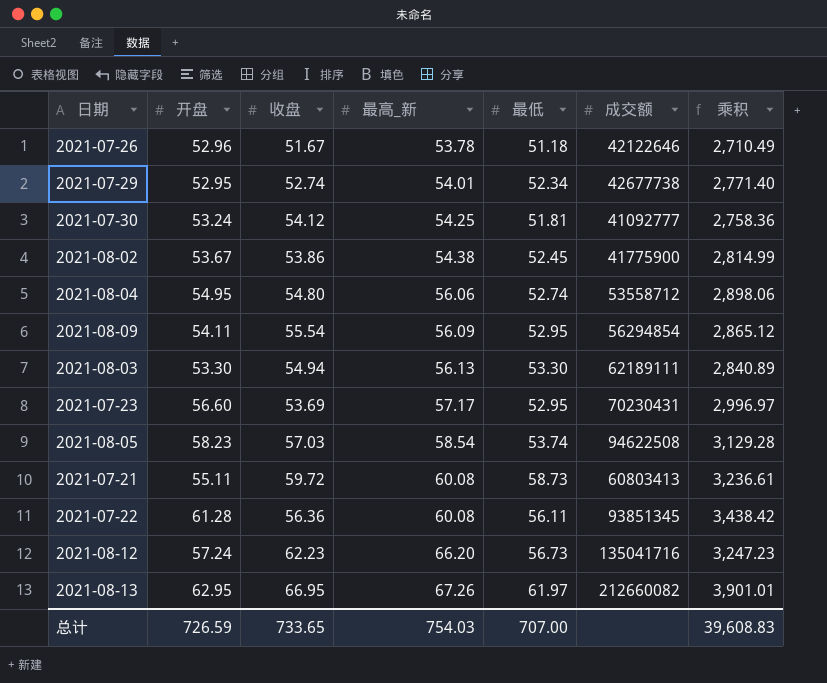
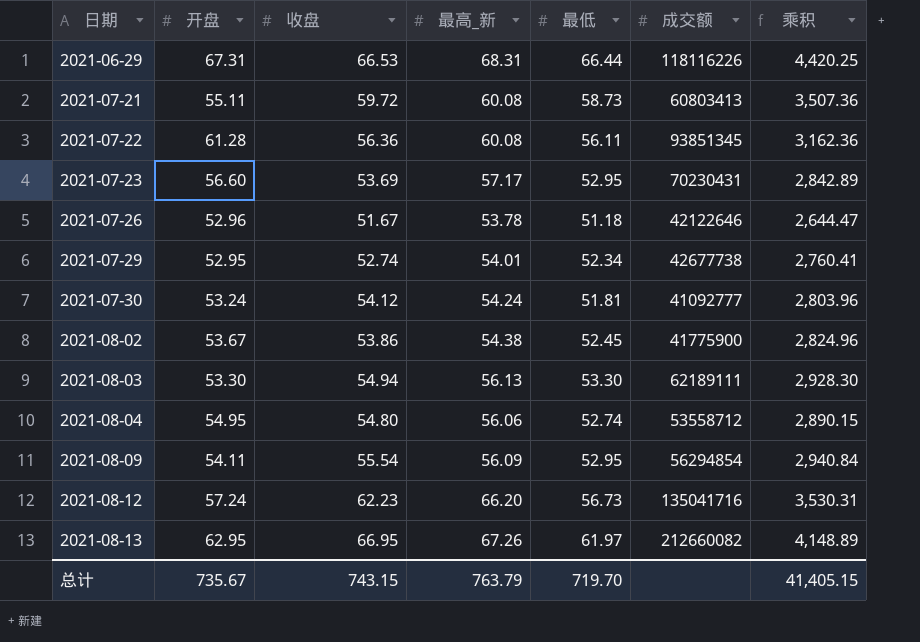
row order: 最高_新 ascending -> 日期 ascending
column 乘积 | formula: [开盘] * [最低] -> [收盘] * [最低]
row 2021-08-05: 58.23 | 57.03 | 58.54 | 53.74 | 94622508 | 3,129.28 -> none
row 2021-06-29: none -> 67.31 | 66.53 | 68.31 | 66.44 | 118116226 | 4,420.25
2021-07-30 | 最高_新: 54.25 -> 54.24
总计 | 开盘: 726.59 -> 735.67
总计 | 收盘: 733.65 -> 743.15
总计 | 最高_新: 754.03 -> 763.79
总计 | 最低: 707.00 -> 719.70
总计 | 乘积: 39,608.83 -> 41,405.15

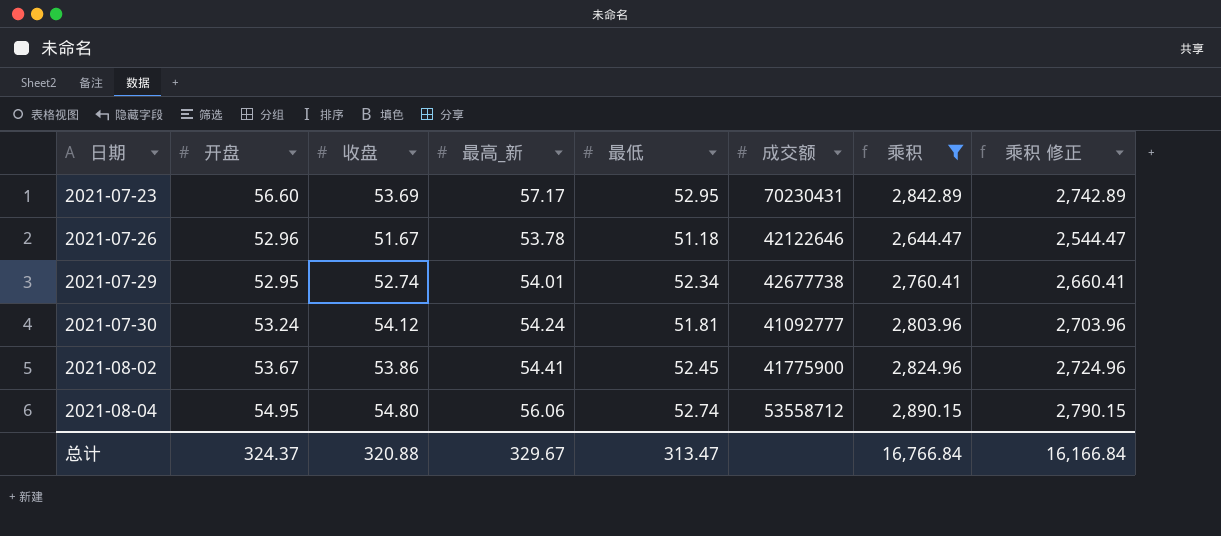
filter: none -> 乘积 <= 2,890.15
column 乘积 修正 | formula: none -> [乘积] - 100
2021-08-02 | 最高_新: 54.38 -> 54.41
总计 | 开盘: 735.67 -> 324.37
总计 | 收盘: 743.15 -> 320.88
总计 | 最高_新: 763.79 -> 329.67
总计 | 最低: 719.70 -> 313.47
总计 | 乘积: 41,405.15 -> 16,766.84

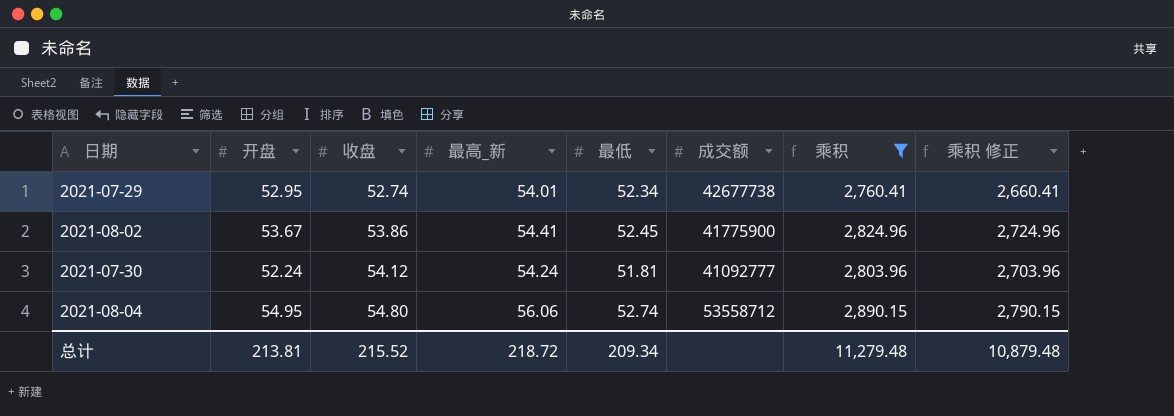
row order: 日期 ascending -> 收盘 ascending
row 2021-07-23: 56.60 | 53.69 | 57.17 | 52.95 | 70230431 | 2,842.89 | 2,742.89 -> none
row 2021-07-26: 52.96 | 51.67 | 53.78 | 51.18 | 42122646 | 2,644.47 | 2,544.47 -> none
2021-07-30 | 开盘: 53.24 -> 52.24
总计 | 开盘: 324.37 -> 213.81
总计 | 收盘: 320.88 -> 215.52
总计 | 最高_新: 329.67 -> 218.72
总计 | 最低: 313.47 -> 209.34
总计 | 乘积: 16,766.84 -> 11,279.48
总计 | 乘积 修正: 16,166.84 -> 10,879.48

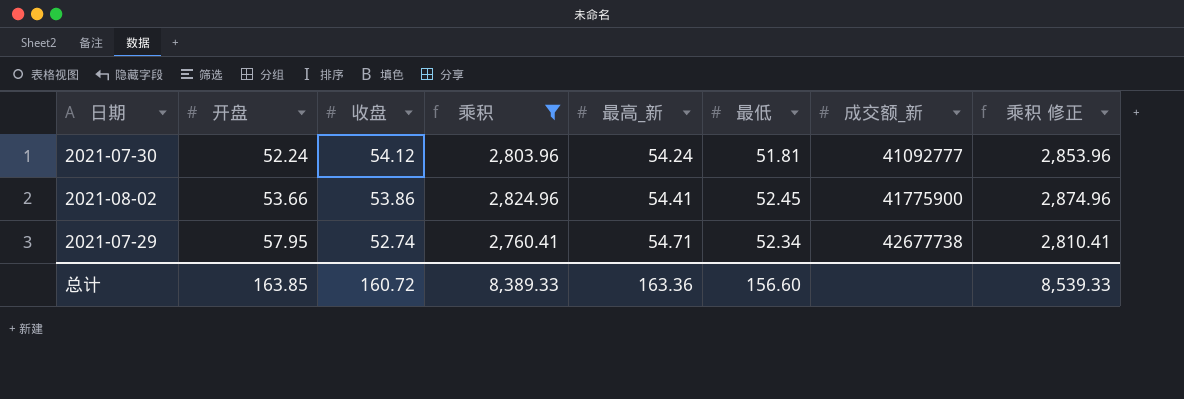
row order: 收盘 ascending -> 开盘 ascending
column 乘积 | position: 7 -> 4
column name: 成交额 -> 成交额_新
column 乘积 修正 | formula: [乘积] - 100 -> [乘积] + 50
row 2021-08-04: 54.95 | 54.80 | 56.06 | 52.74 | 53558712 | 2,890.15 | 2,790.15 -> none
2021-08-02 | 开盘: 53.67 -> 53.66
2021-07-29 | 开盘: 52.95 -> 57.95
2021-07-29 | 最高_新: 54.01 -> 54.71
总计 | 开盘: 213.81 -> 163.85
总计 | 收盘: 215.52 -> 160.72
总计 | 乘积: 11,279.48 -> 8,389.33
总计 | 最高_新: 218.72 -> 163.36
总计 | 最低: 209.34 -> 156.60
总计 | 乘积 修正: 10,879.48 -> 8,539.33

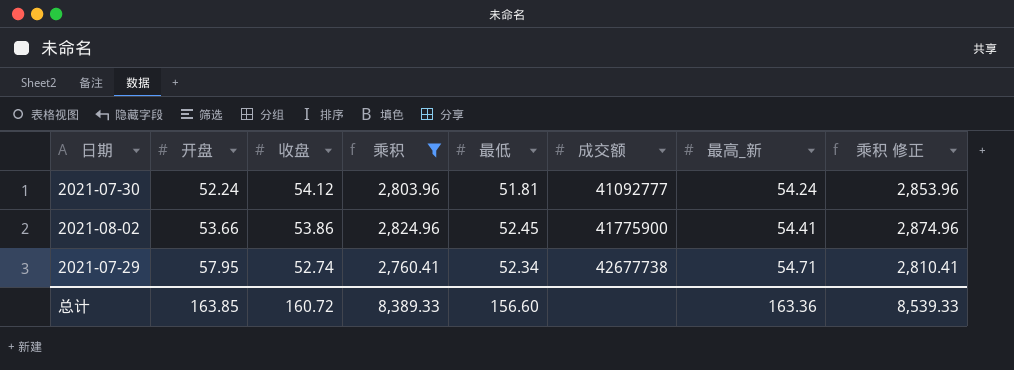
column name: 成交额_新 -> 成交额
column 最高_新 | position: 5 -> 7

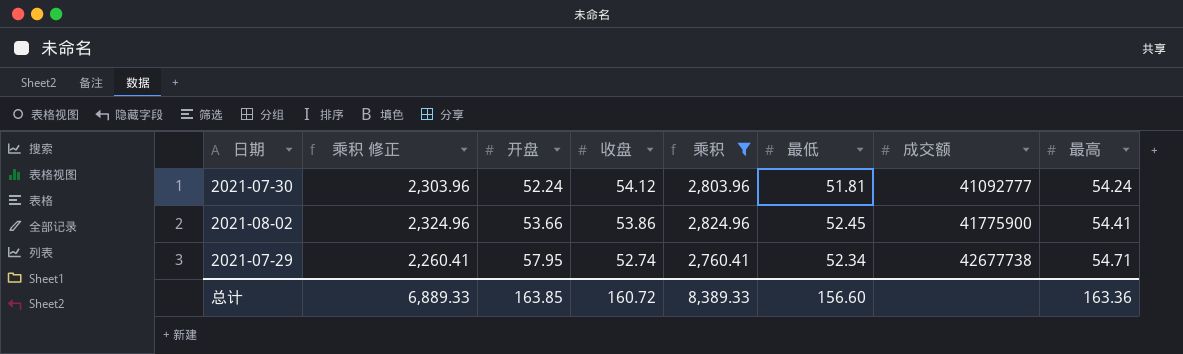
column 乘积 修正 | formula: [乘积] + 50 -> [乘积] - 500
column 乘积 修正 | position: 8 -> 2
column name: 最高_新 -> 最高
总计 | 乘积 修正: 8,539.33 -> 6,889.33

